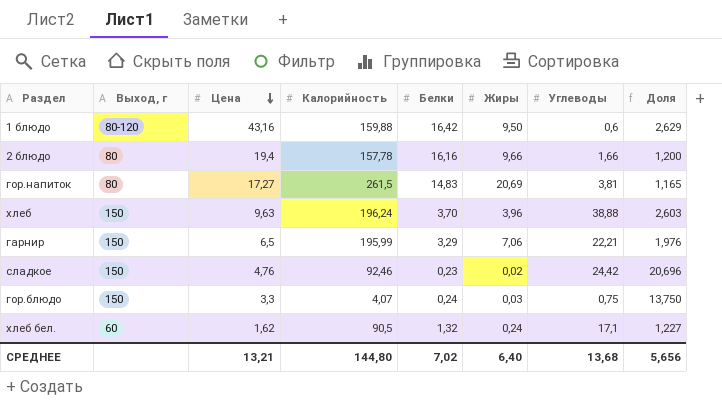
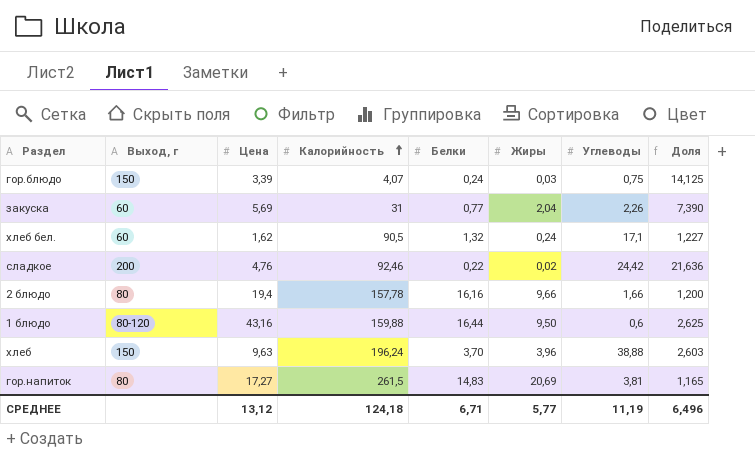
row order: Цена descending -> Калорийность ascending
row гарнир: 150 | 6,5 | 195,99 | 3,29 | 7,06 | 22,21 | 1,976 -> none
гор.блюдо | Цена: 3,3 -> 3,39
гор.блюдо | Доля: 13,750 -> 14,125
row закуска: none -> 60 | 5,69 | 31 | 0,77 | 2,04 | 2,26 | 7,390
сладкое | Выход, г: 150 -> 200
сладкое | Белки: 0,23 -> 0,22
сладкое | Доля: 20,696 -> 21,636
1 блюдо | Белки: 16,42 -> 16,44
1 блюдо | Доля: 2,629 -> 2,625
СРЕДНЕЕ | Цена: 13,21 -> 13,12
СРЕДНЕЕ | Калорийность: 144,80 -> 124,18
СРЕДНЕЕ | Белки: 7,02 -> 6,71
СРЕДНЕЕ | Жиры: 6,40 -> 5,77
СРЕДНЕЕ | Углеводы: 13,68 -> 11,19
СРЕДНЕЕ | Доля: 5,656 -> 6,496

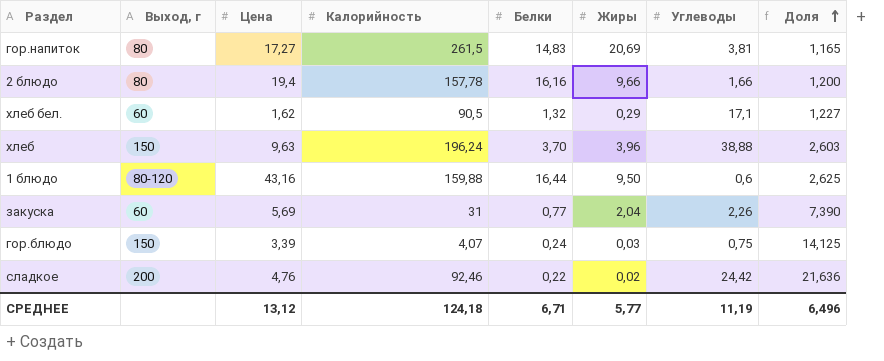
row order: Калорийность ascending -> Доля ascending
хлеб бел. | Жиры: 0,24 -> 0,29

